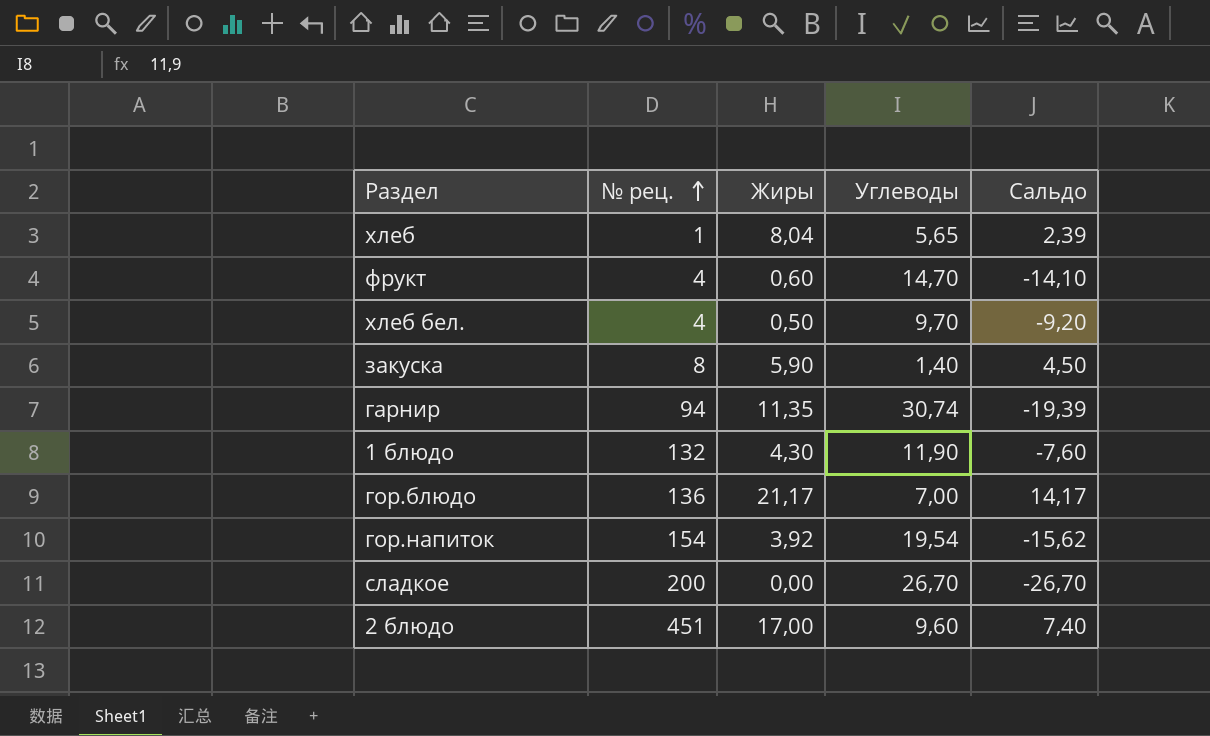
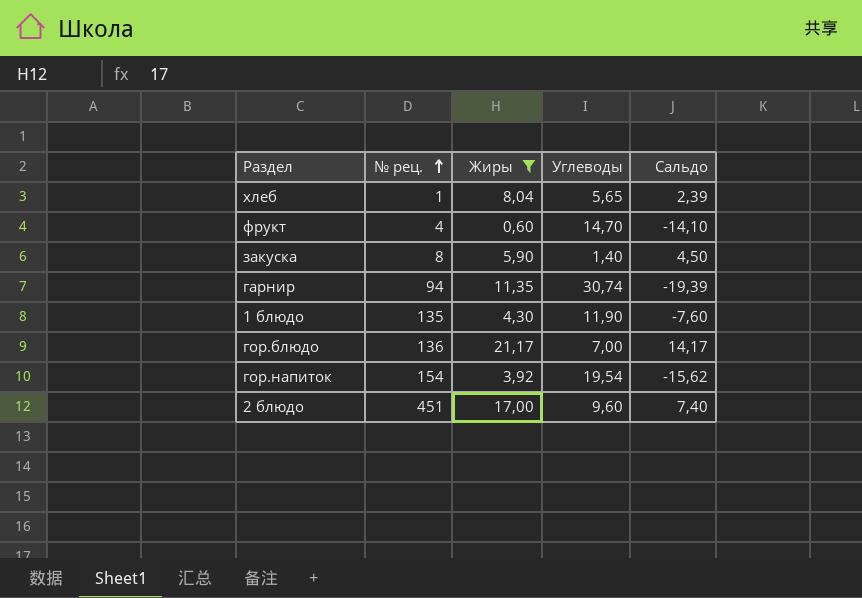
filter: none -> Жиры >= 0,60
1 блюдо | № рец.: 132 -> 135

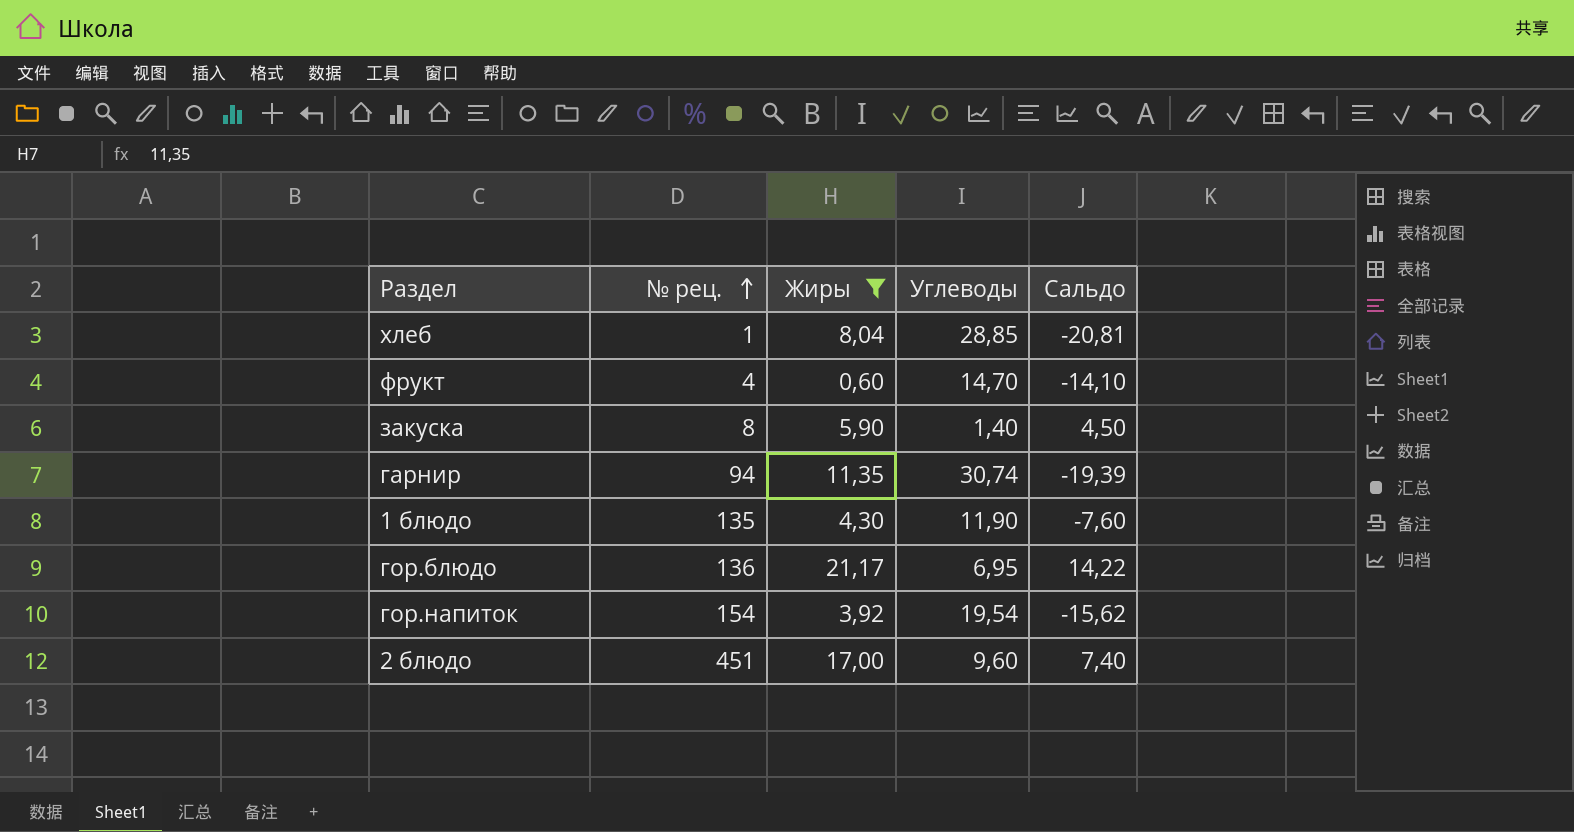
хлеб | Углеводы: 5,65 -> 28,85
хлеб | Сальдо: 2,39 -> -20,81
гор.блюдо | Углеводы: 7,00 -> 6,95
гор.блюдо | Сальдо: 14,17 -> 14,22

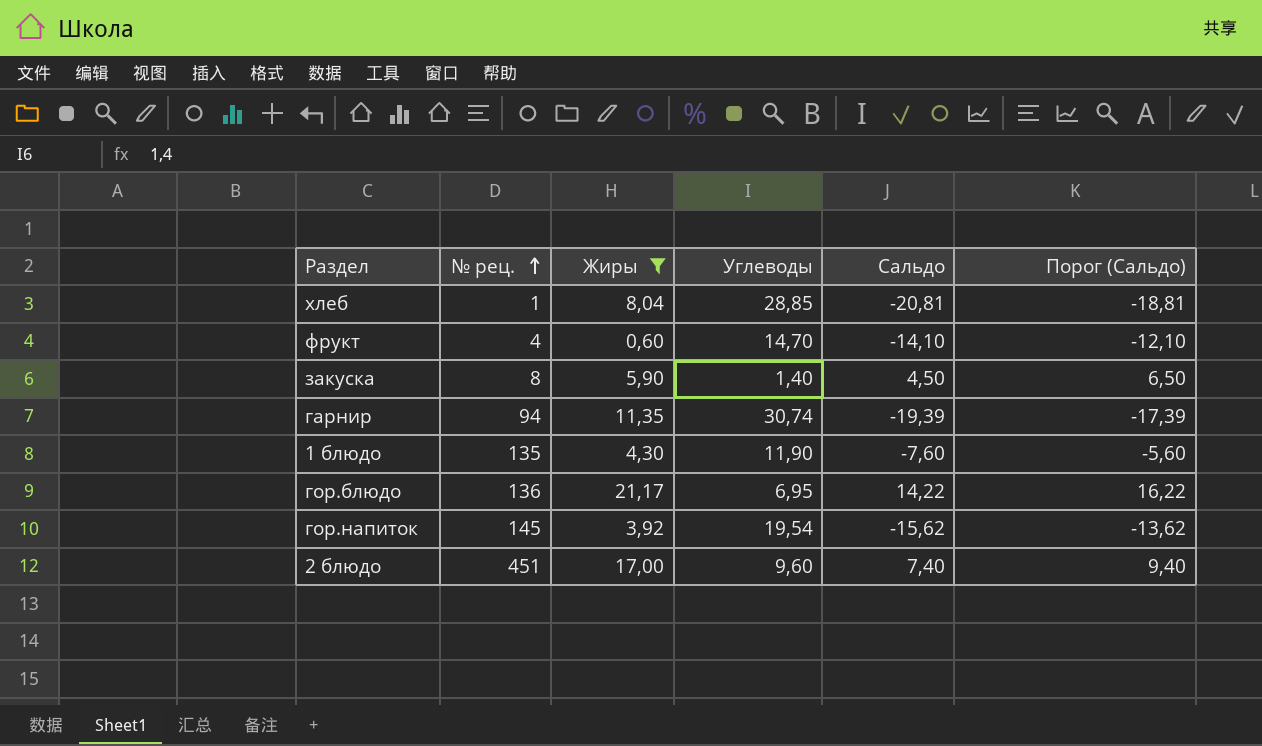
column Порог (Сальдо) | formula: none -> [Сальдо] + 2
гор.напиток | № рец.: 154 -> 145

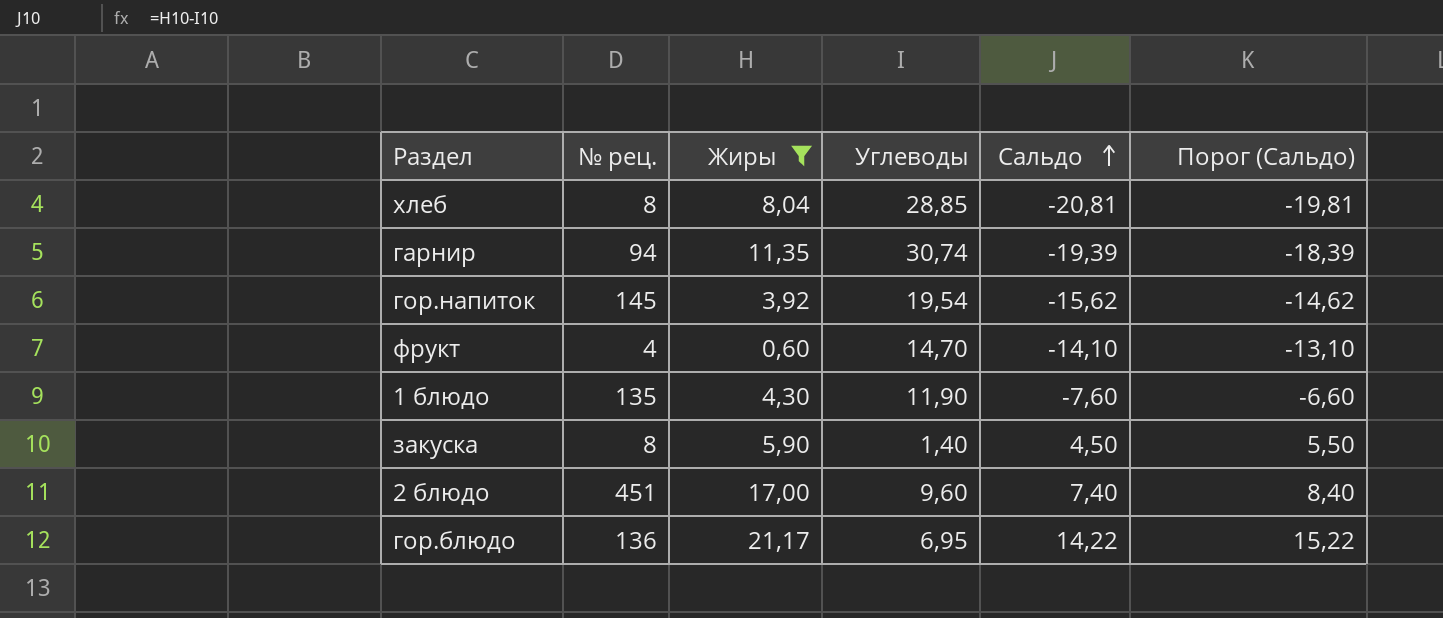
row order: № рец. ascending -> Сальдо ascending
column Порог (Сальдо) | formula: [Сальдо] + 2 -> [Сальдо] + 1
хлеб | № рец.: 1 -> 8

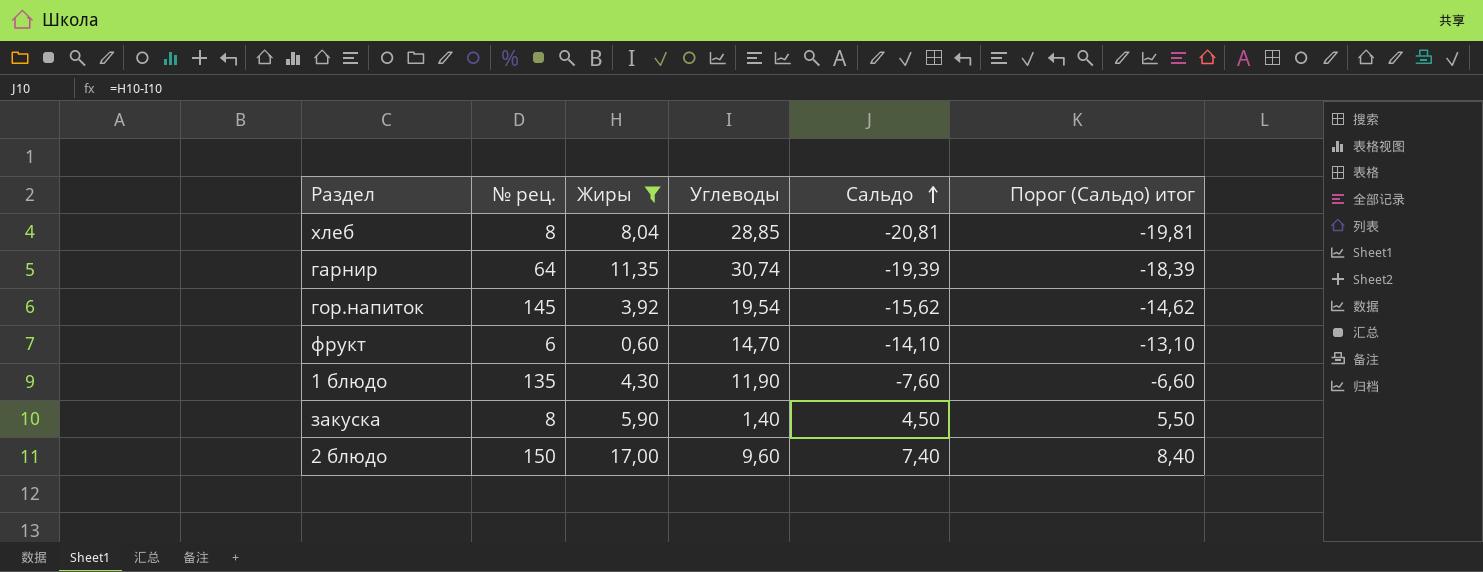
column name: Порог (Сальдо) -> Порог (Сальдо) итог
row гор.блюдо: 136 | 21,17 | 6,95 | 14,22 | 15,22 -> none
гарнир | № рец.: 94 -> 64
фрукт | № рец.: 4 -> 6
2 блюдо | № рец.: 451 -> 150

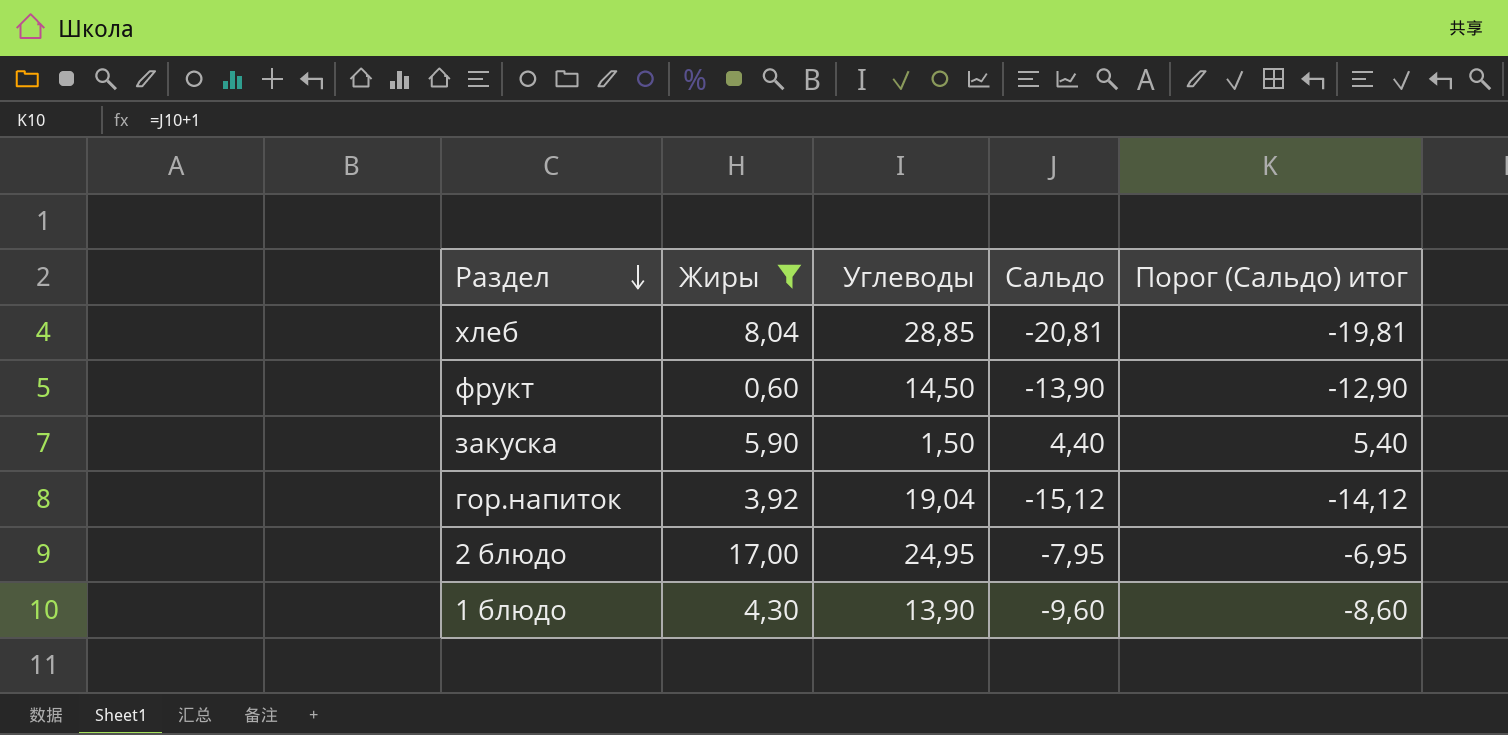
row order: Сальдо ascending -> Раздел descending
column № рец. | position: 2 -> none
row гарнир: 64 | 11,35 | 30,74 | -19,39 | -18,39 -> none
фрукт | Углеводы: 14,70 -> 14,50
фрукт | Сальдо: -14,10 -> -13,90
фрукт | Порог (Сальдо) итог: -13,10 -> -12,90
закуска | Углеводы: 1,40 -> 1,50
закуска | Сальдо: 4,50 -> 4,40
закуска | Порог (Сальдо) итог: 5,50 -> 5,40
гор.напиток | Углеводы: 19,54 -> 19,04
гор.напиток | Сальдо: -15,62 -> -15,12
гор.напиток | Порог (Сальдо) итог: -14,62 -> -14,12
2 блюдо | Углеводы: 9,60 -> 24,95
2 блюдо | Сальдо: 7,40 -> -7,95
2 блюдо | Порог (Сальдо) итог: 8,40 -> -6,95
1 блюдо | Углеводы: 11,90 -> 13,90
1 блюдо | Сальдо: -7,60 -> -9,60
1 блюдо | Порог (Сальдо) итог: -6,60 -> -8,60

